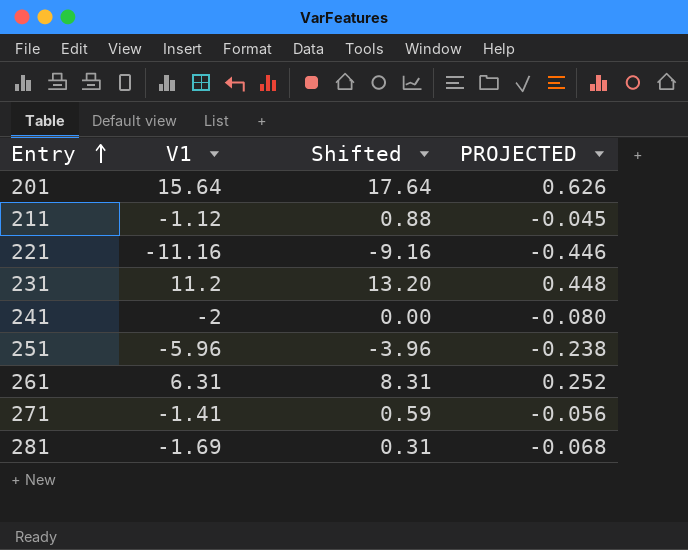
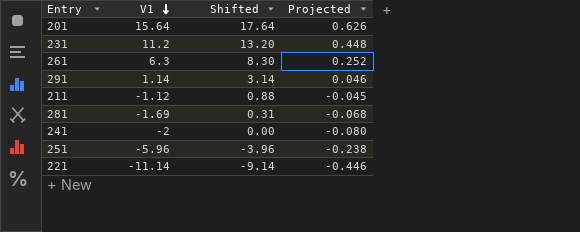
row order: Entry ascending -> V1 descending
column name: PROJECTED -> Projected
row 271: -1.41 | 0.59 | -0.056 -> none
261 | V1: 6.31 -> 6.3
261 | Shifted: 8.31 -> 8.30
row 291: none -> 1.14 | 3.14 | 0.046
221 | V1: -11.16 -> -11.14
221 | Shifted: -9.16 -> -9.14

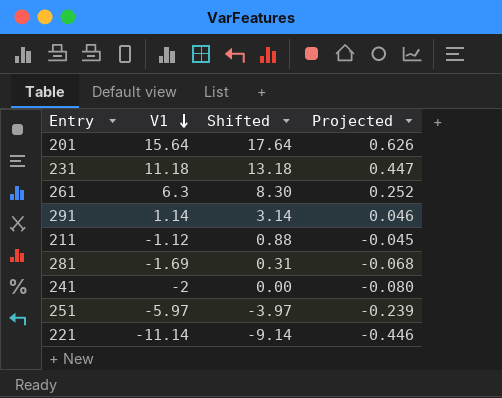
231 | V1: 11.2 -> 11.18
231 | Shifted: 13.20 -> 13.18
231 | Projected: 0.448 -> 0.447
251 | V1: -5.96 -> -5.97
251 | Shifted: -3.96 -> -3.97
251 | Projected: -0.238 -> -0.239

